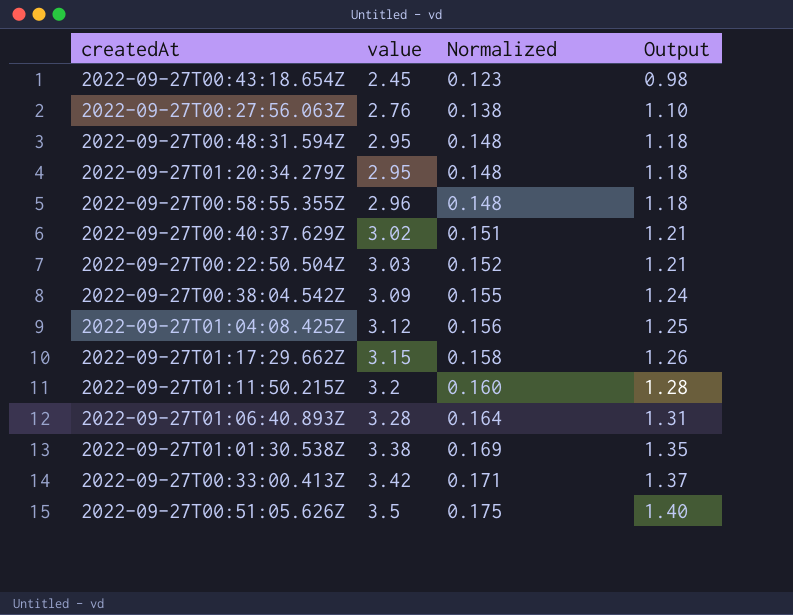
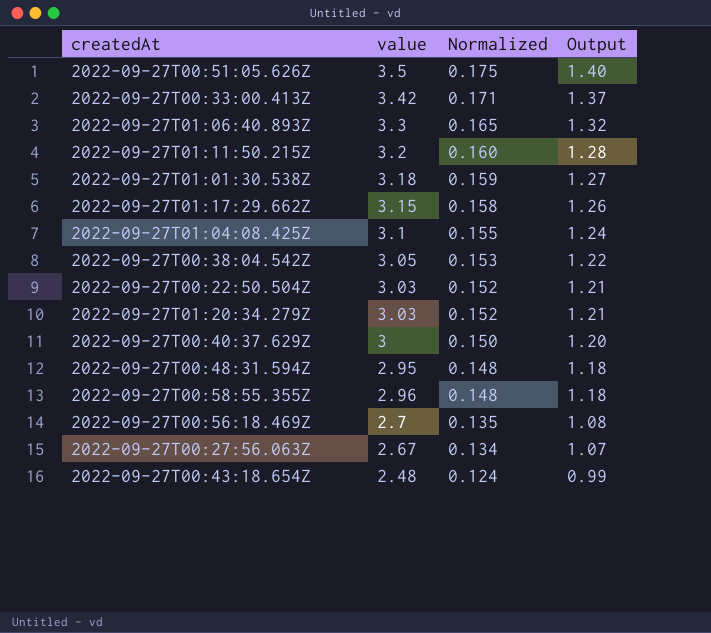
row order: value ascending -> Normalized descending
2022-09-27T01:06:40.893Z | value: 3.28 -> 3.3
2022-09-27T01:06:40.893Z | Normalized: 0.164 -> 0.165
2022-09-27T01:06:40.893Z | Output: 1.31 -> 1.32
2022-09-27T01:01:30.538Z | value: 3.38 -> 3.18
2022-09-27T01:01:30.538Z | Normalized: 0.169 -> 0.159
2022-09-27T01:01:30.538Z | Output: 1.35 -> 1.27
2022-09-27T01:04:08.425Z | value: 3.12 -> 3.1
2022-09-27T01:04:08.425Z | Normalized: 0.156 -> 0.155
2022-09-27T01:04:08.425Z | Output: 1.25 -> 1.24
2022-09-27T00:38:04.542Z | value: 3.09 -> 3.05
2022-09-27T00:38:04.542Z | Normalized: 0.155 -> 0.153
2022-09-27T00:38:04.542Z | Output: 1.24 -> 1.22
2022-09-27T01:20:34.279Z | value: 2.95 -> 3.03
2022-09-27T01:20:34.279Z | Normalized: 0.148 -> 0.152
2022-09-27T01:20:34.279Z | Output: 1.18 -> 1.21
2022-09-27T00:40:37.629Z | value: 3.02 -> 3
2022-09-27T00:40:37.629Z | Normalized: 0.151 -> 0.150
2022-09-27T00:40:37.629Z | Output: 1.21 -> 1.20
row 2022-09-27T00:56:18.469Z: none -> 2.7 | 0.135 | 1.08
2022-09-27T00:27:56.063Z | value: 2.76 -> 2.67
2022-09-27T00:27:56.063Z | Normalized: 0.138 -> 0.134
2022-09-27T00:27:56.063Z | Output: 1.10 -> 1.07
2022-09-27T00:43:18.654Z | value: 2.45 -> 2.48
2022-09-27T00:43:18.654Z | Normalized: 0.123 -> 0.124
2022-09-27T00:43:18.654Z | Output: 0.98 -> 0.99

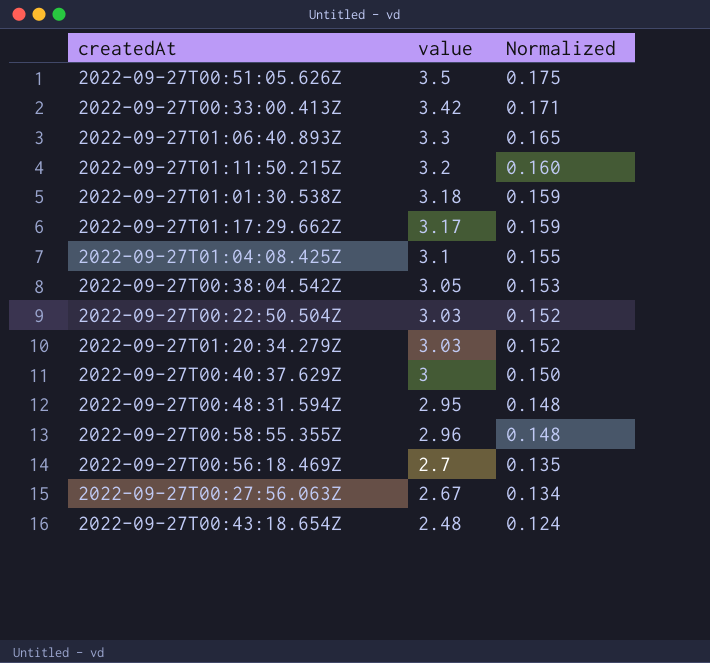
column Output | formula: [value] * 0.4 -> none
2022-09-27T01:17:29.662Z | value: 3.15 -> 3.17
2022-09-27T01:17:29.662Z | Normalized: 0.158 -> 0.159

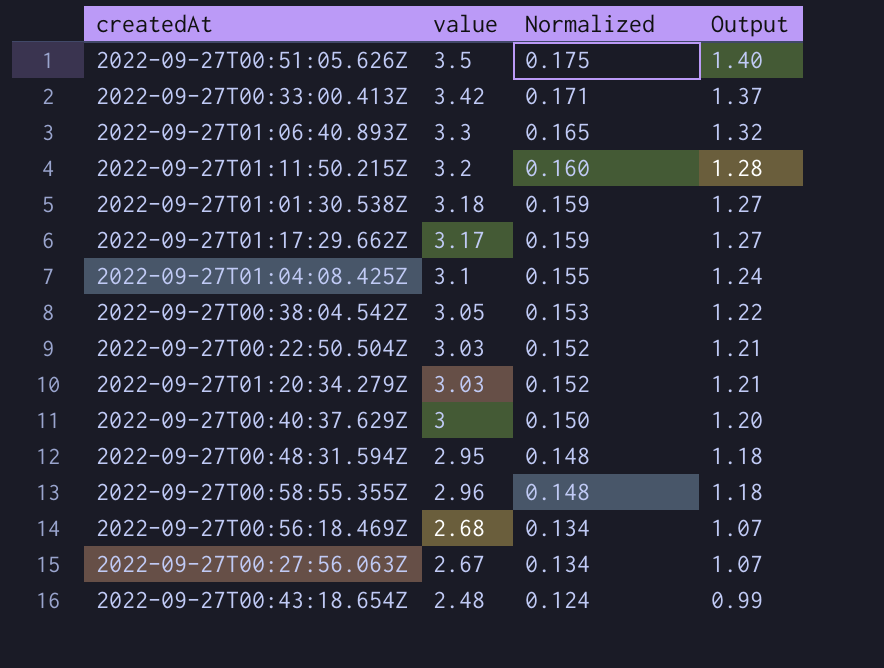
column Output | formula: none -> [value] * 0.4
2022-09-27T00:56:18.469Z | value: 2.7 -> 2.68
2022-09-27T00:56:18.469Z | Normalized: 0.135 -> 0.134

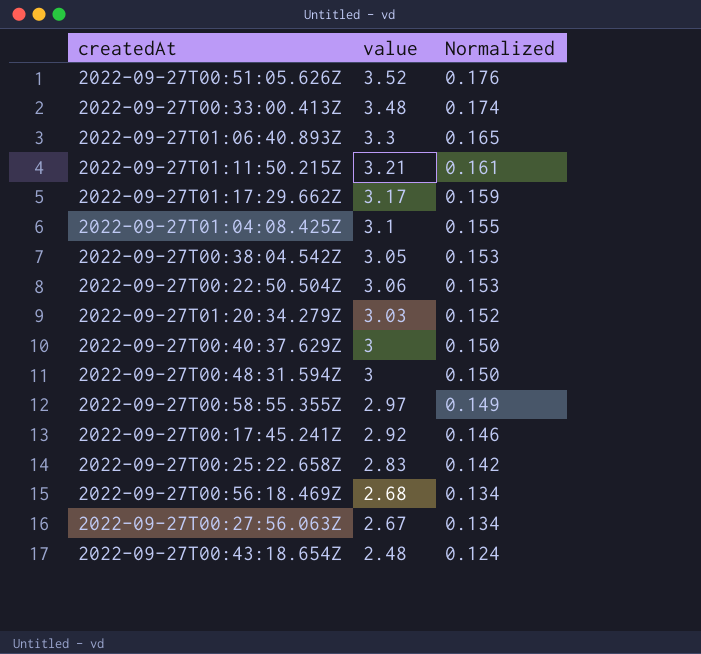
column Output | formula: [value] * 0.4 -> none
row 2022-09-27T01:01:30.538Z: 3.18 | 0.159 | 1.27 -> none
2022-09-27T00:51:05.626Z | value: 3.5 -> 3.52
2022-09-27T00:51:05.626Z | Normalized: 0.175 -> 0.176
2022-09-27T00:33:00.413Z | value: 3.42 -> 3.48
2022-09-27T00:33:00.413Z | Normalized: 0.171 -> 0.174
2022-09-27T01:11:50.215Z | value: 3.2 -> 3.21
2022-09-27T01:11:50.215Z | Normalized: 0.160 -> 0.161
2022-09-27T00:22:50.504Z | value: 3.03 -> 3.06
2022-09-27T00:22:50.504Z | Normalized: 0.152 -> 0.153
2022-09-27T00:48:31.594Z | value: 2.95 -> 3
2022-09-27T00:48:31.594Z | Normalized: 0.148 -> 0.150
2022-09-27T00:58:55.355Z | value: 2.96 -> 2.97
2022-09-27T00:58:55.355Z | Normalized: 0.148 -> 0.149
row 2022-09-27T00:17:45.241Z: none -> 2.92 | 0.146
row 2022-09-27T00:25:22.658Z: none -> 2.83 | 0.142

